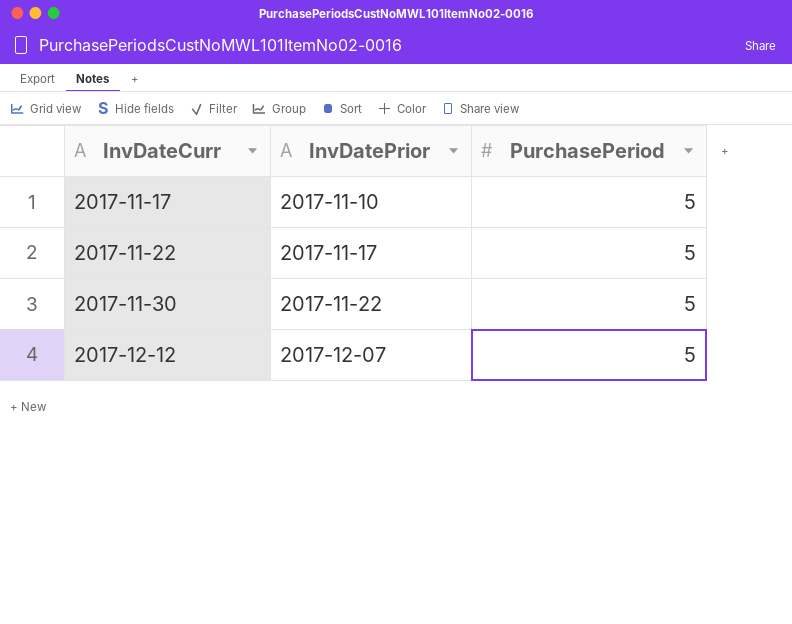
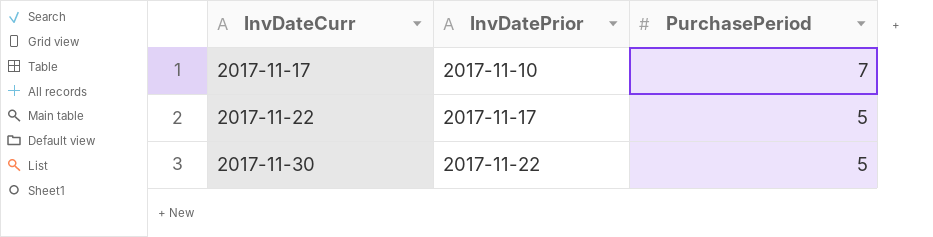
row 2017-12-12: 2017-12-07 | 5 -> none
2017-11-17 | PurchasePeriod: 5 -> 7

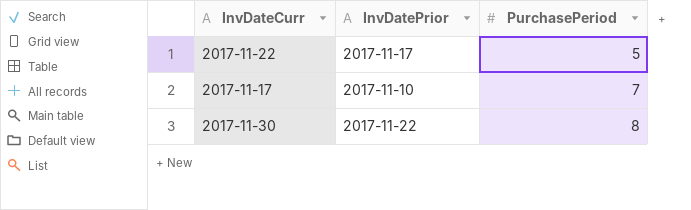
row order: InvDateCurr ascending -> PurchasePeriod ascending
2017-11-30 | PurchasePeriod: 5 -> 8

